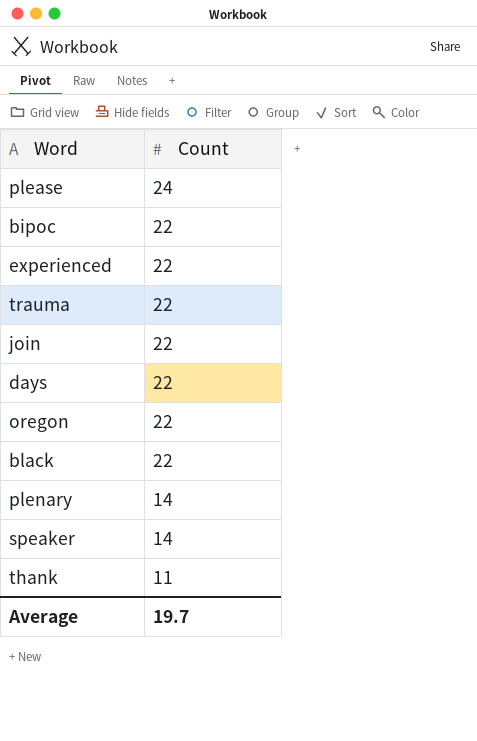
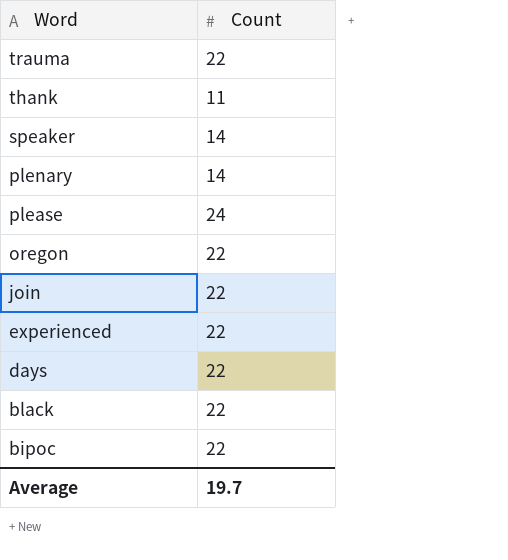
row order: Count descending -> Word descending

